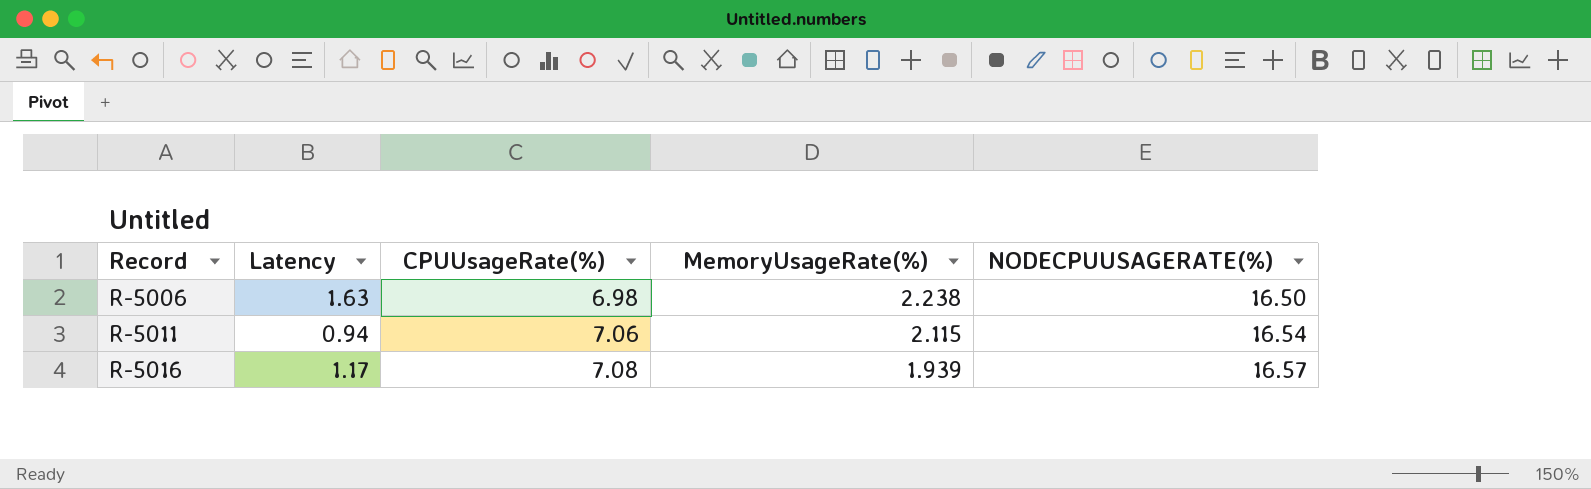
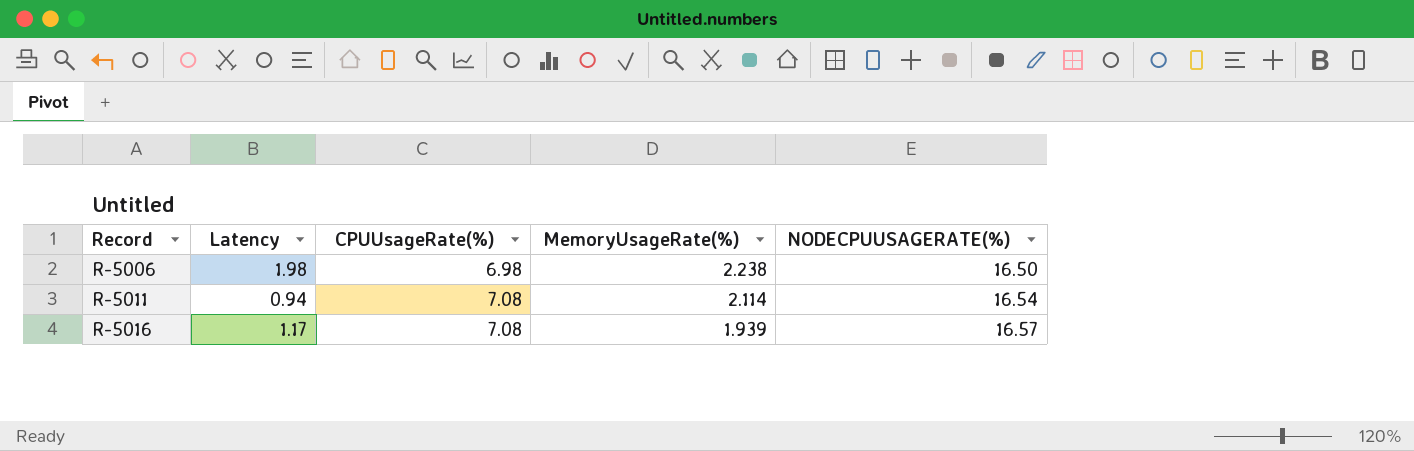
R-5006 | Latency: 1.63 -> 1.98
R-5011 | CPUUsageRate(%): 7.06 -> 7.08
R-5011 | MemoryUsageRate(%): 2.115 -> 2.114

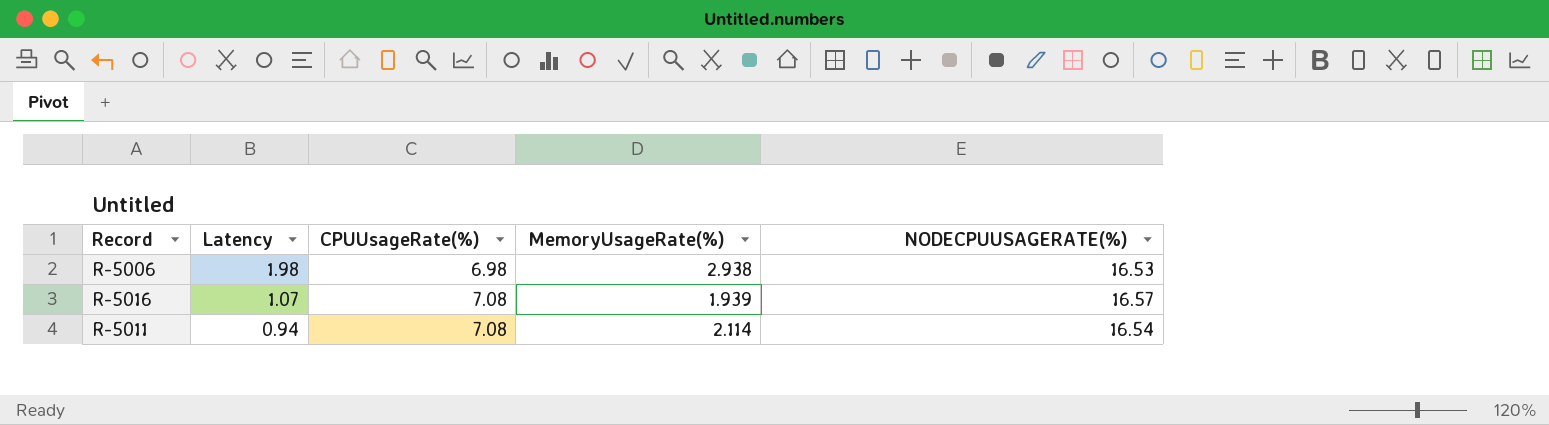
row order: Record ascending -> Latency descending
R-5006 | MemoryUsageRate(%): 2.238 -> 2.938
R-5006 | NODECPUUSAGERATE(%): 16.50 -> 16.53
R-5016 | Latency: 1.17 -> 1.07

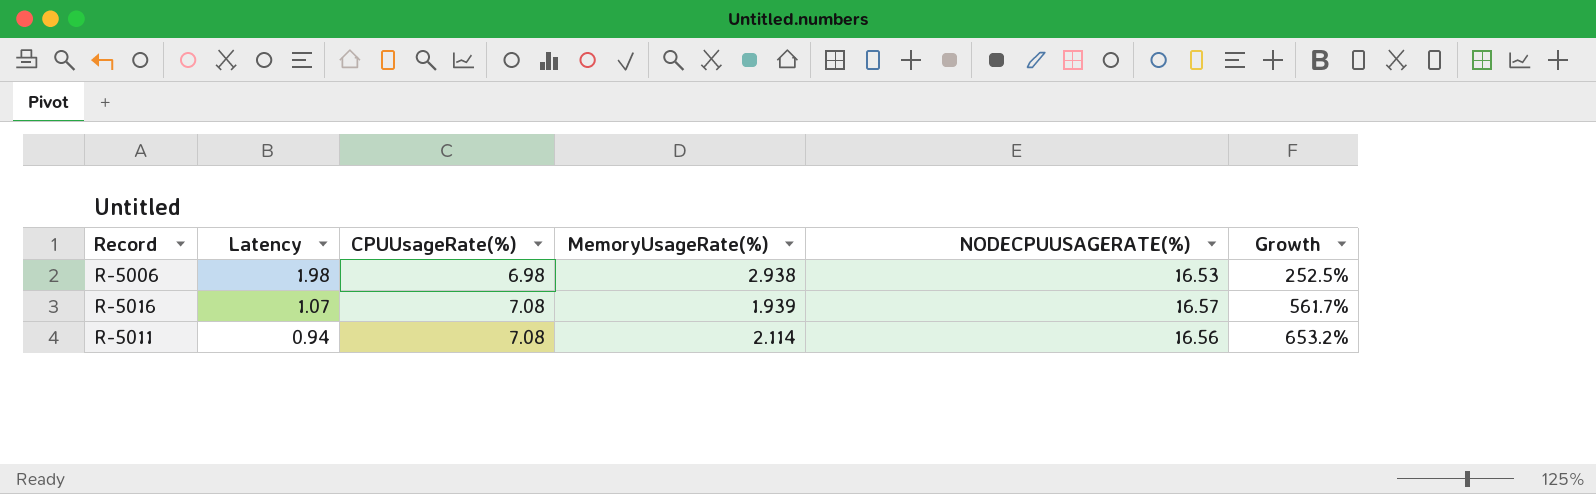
column Growth | formula: none -> ([CPUUsageRate(%)] - [Latency]) / [Latency]
R-5011 | NODECPUUSAGERATE(%): 16.54 -> 16.56

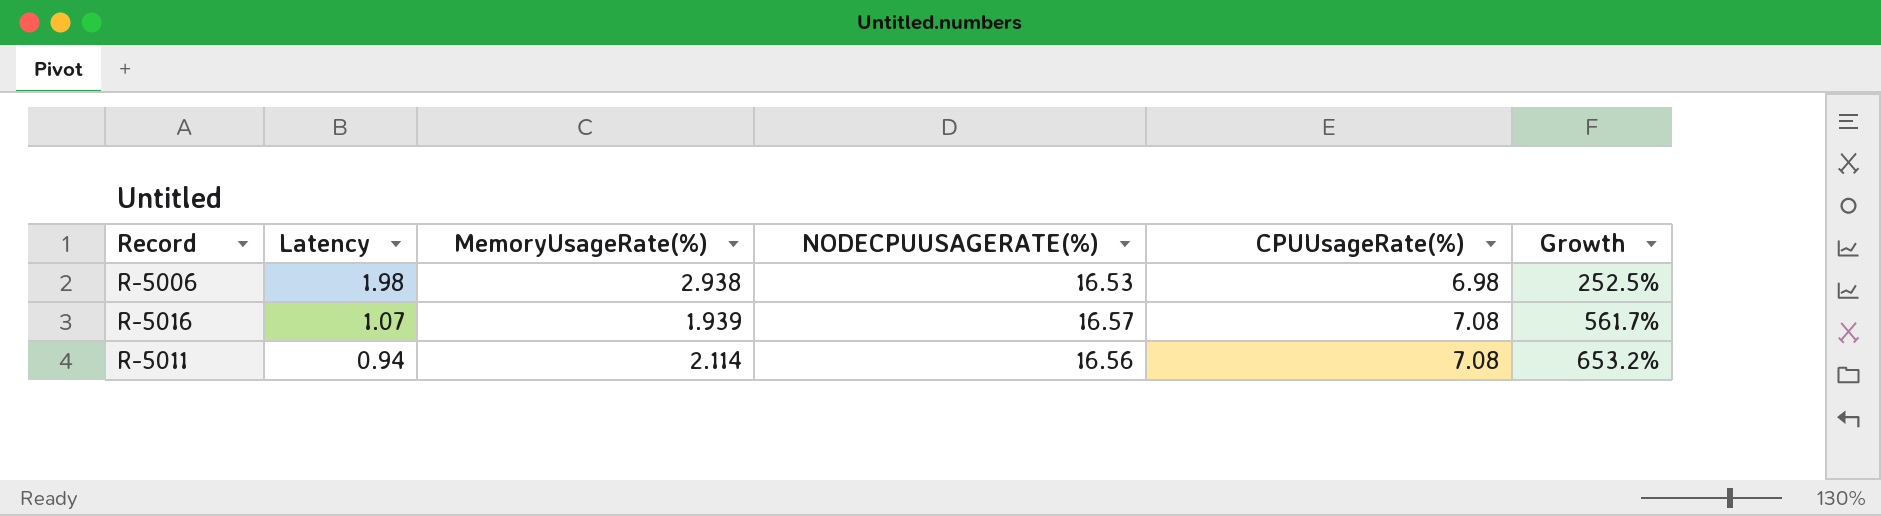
column CPUUsageRate(%) | position: 3 -> 5

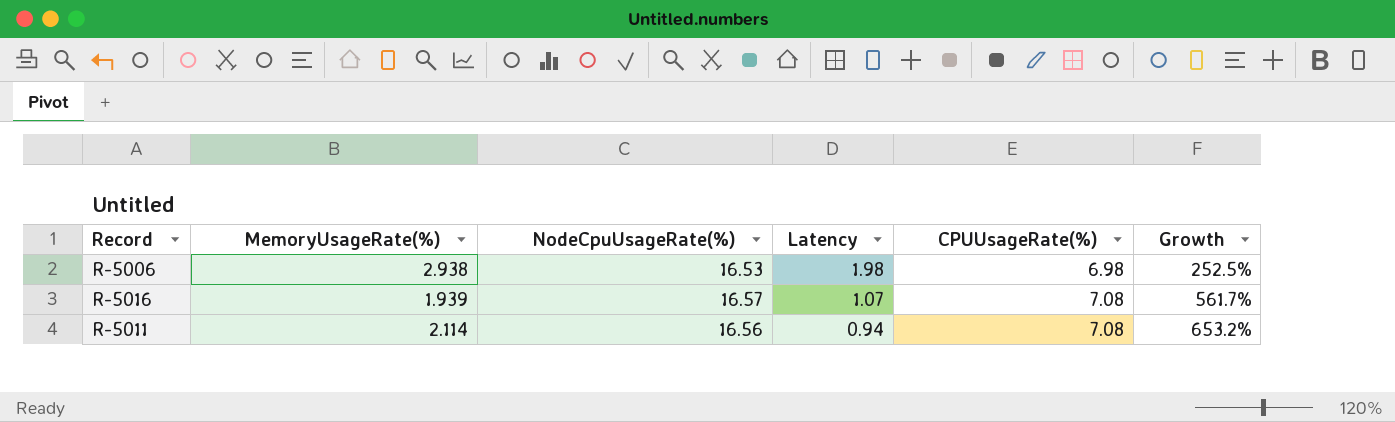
column name: NODECPUUSAGERATE(%) -> NodeCpuUsageRate(%)
column Latency | position: 2 -> 4

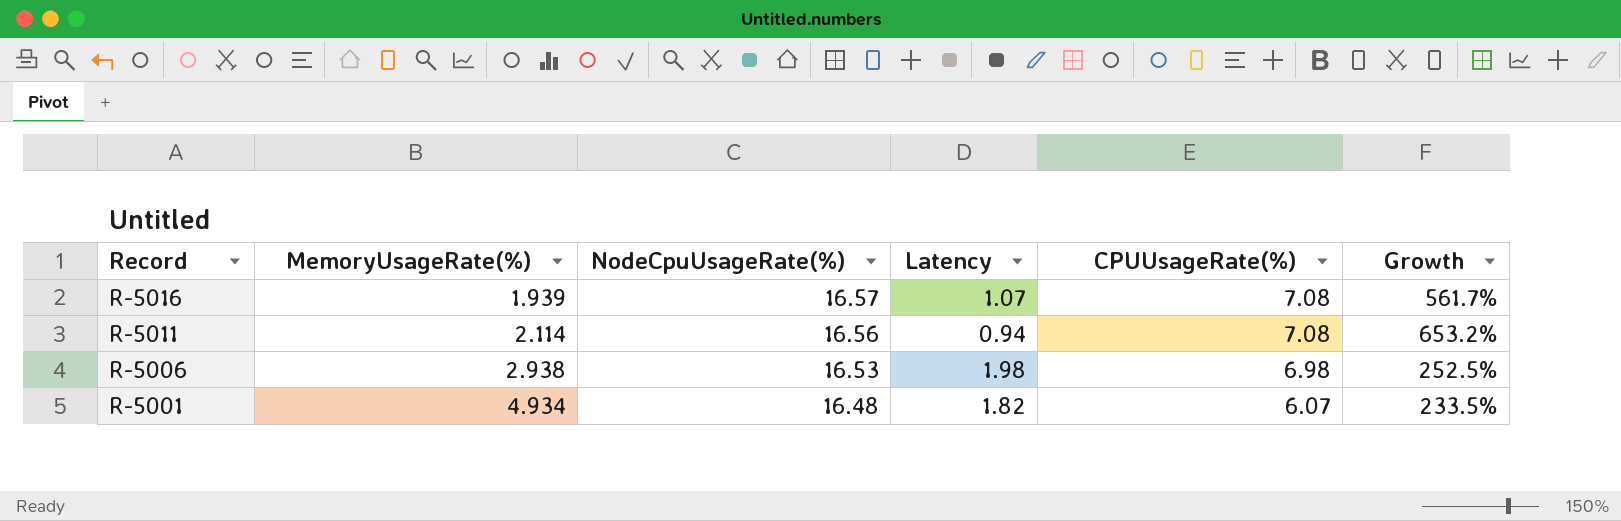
row order: Latency descending -> Record descending
row R-5001: none -> 4.934 | 16.48 | 1.82 | 6.07 | 233.5%

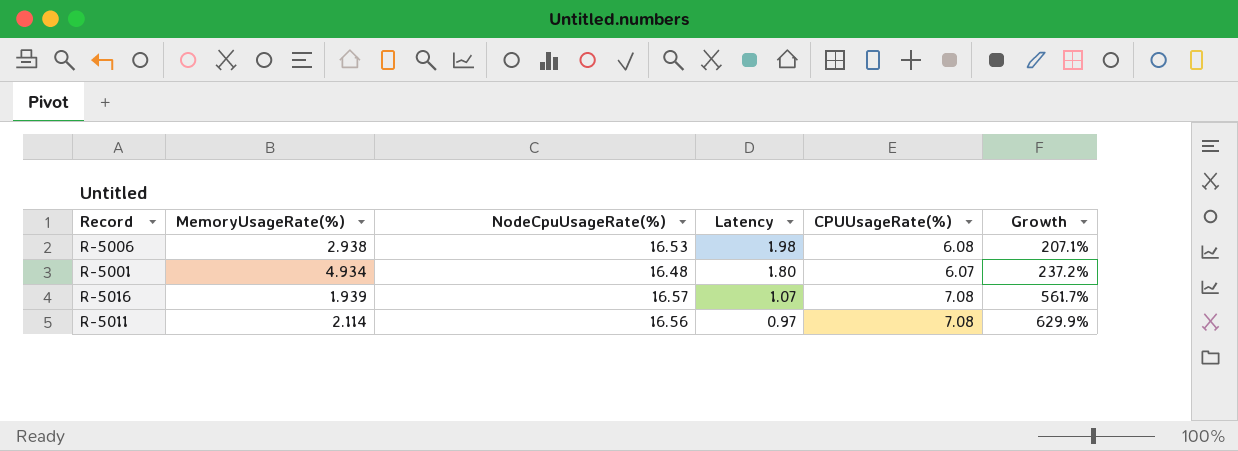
row order: Record descending -> Latency descending
R-5006 | CPUUsageRate(%): 6.98 -> 6.08
R-5006 | Growth: 252.5% -> 207.1%
R-5001 | Latency: 1.82 -> 1.80
R-5001 | Growth: 233.5% -> 237.2%
R-5011 | Latency: 0.94 -> 0.97
R-5011 | Growth: 653.2% -> 629.9%

